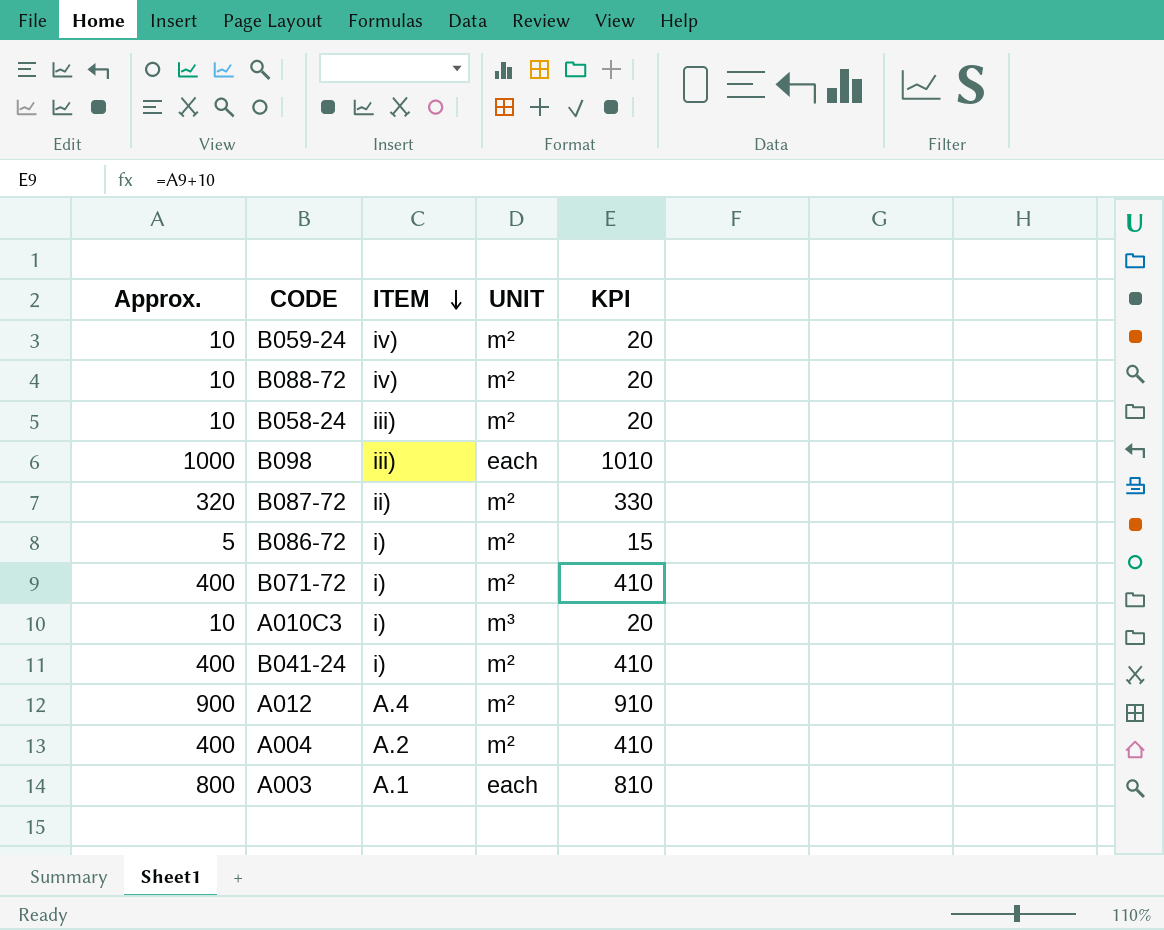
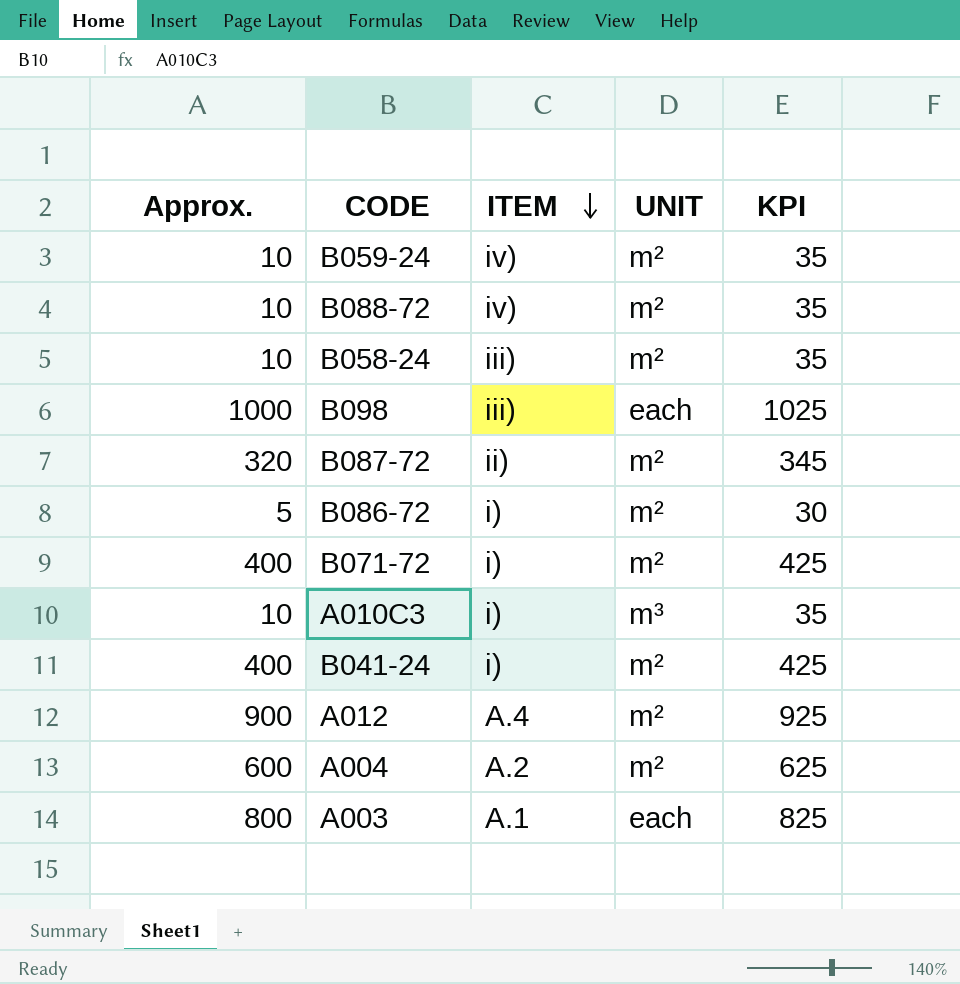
column KPI | formula: [Approx.] + 10 -> [Approx.] + 25
A004 | Approx.: 400 -> 600

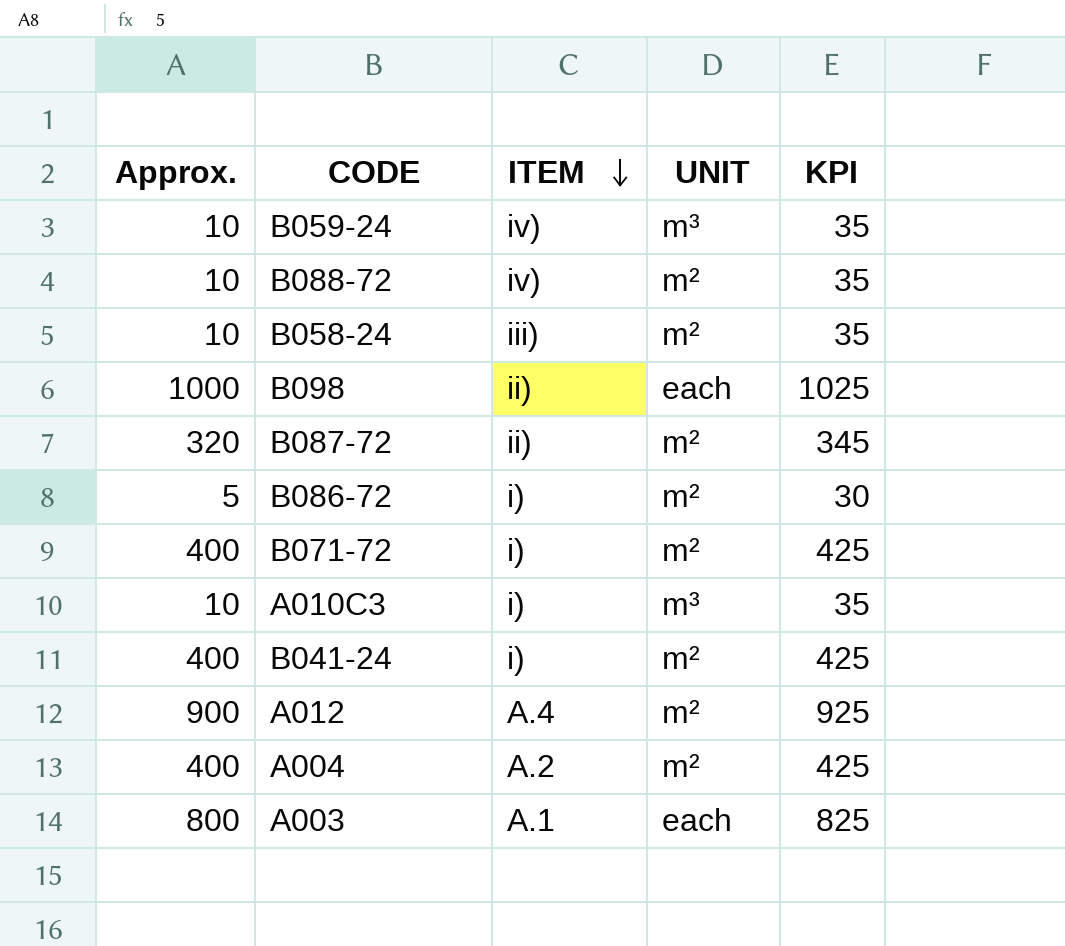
B059-24 | UNIT: m² -> m³
B098 | ITEM: iii) -> ii)
A004 | Approx.: 600 -> 400
A004 | KPI: 625 -> 425

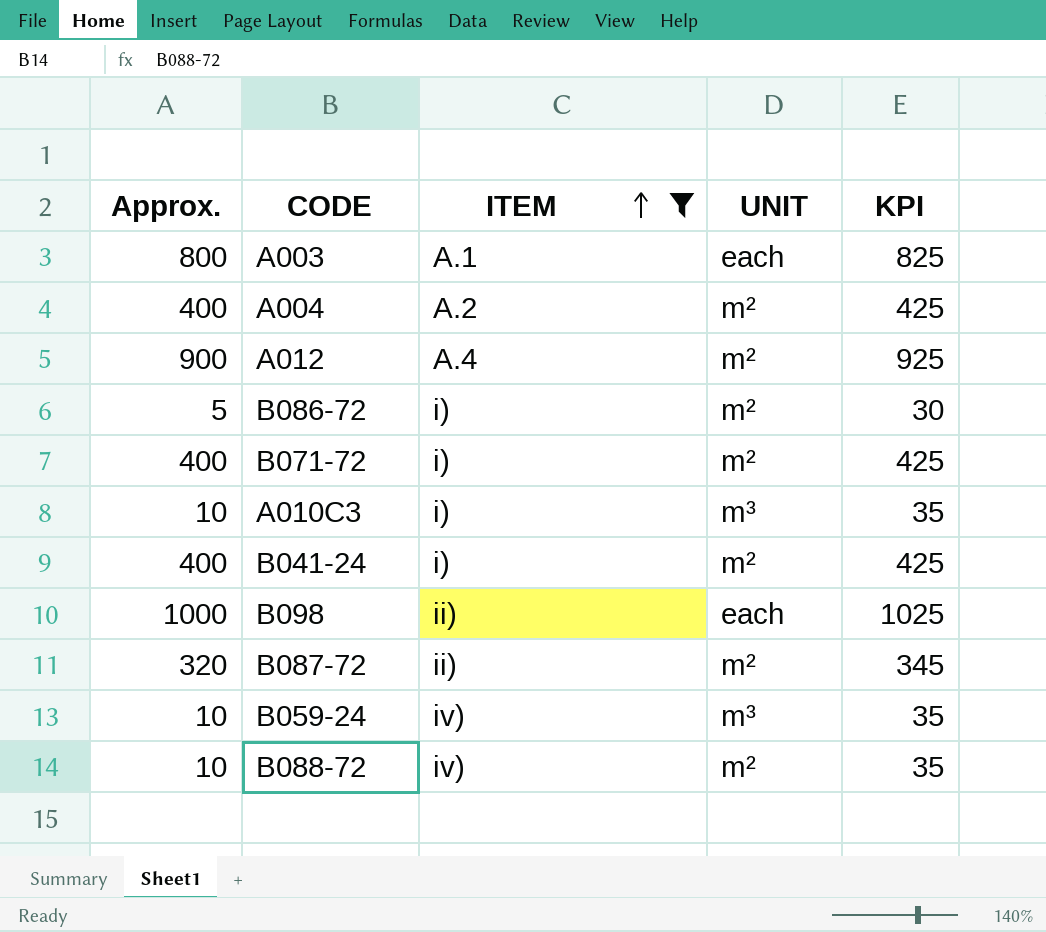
filter: none -> ITEM != iii)
row order: ITEM descending -> ITEM ascending

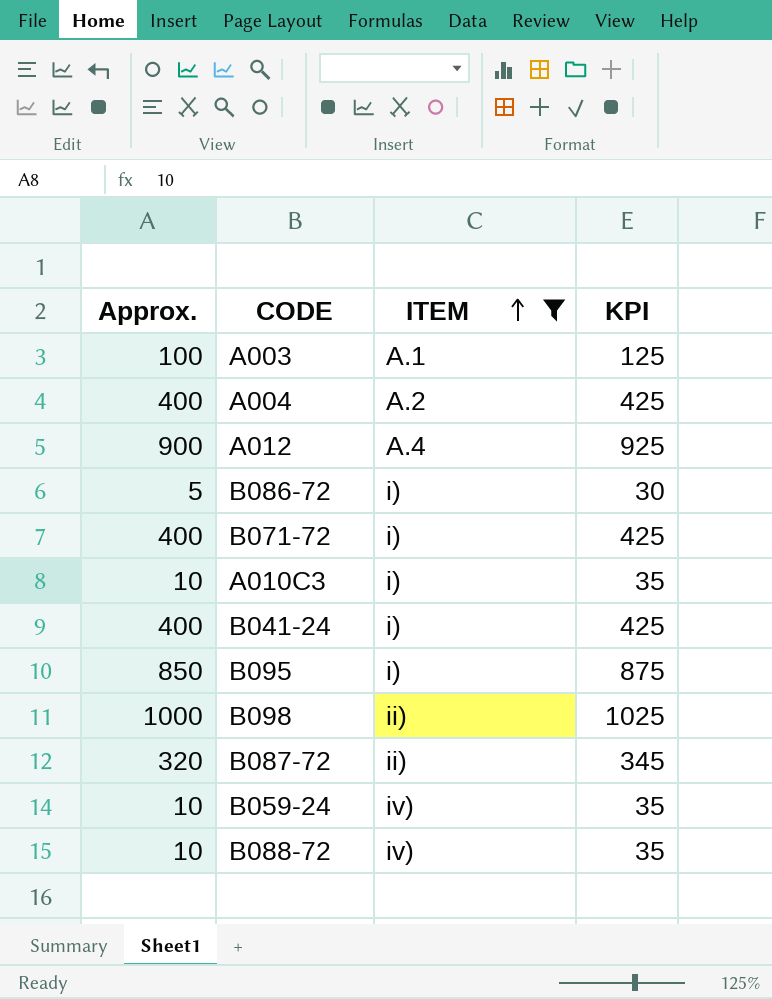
column UNIT | position: 4 -> none
A003 | Approx.: 800 -> 100
A003 | KPI: 825 -> 125
row B095: none -> 850 | i) | 875

